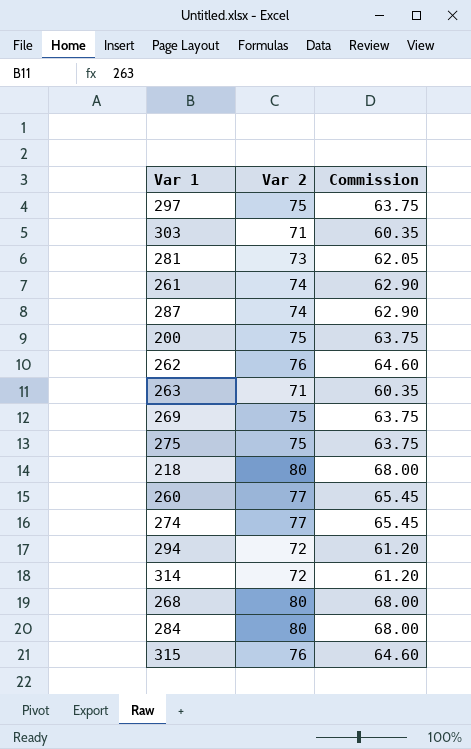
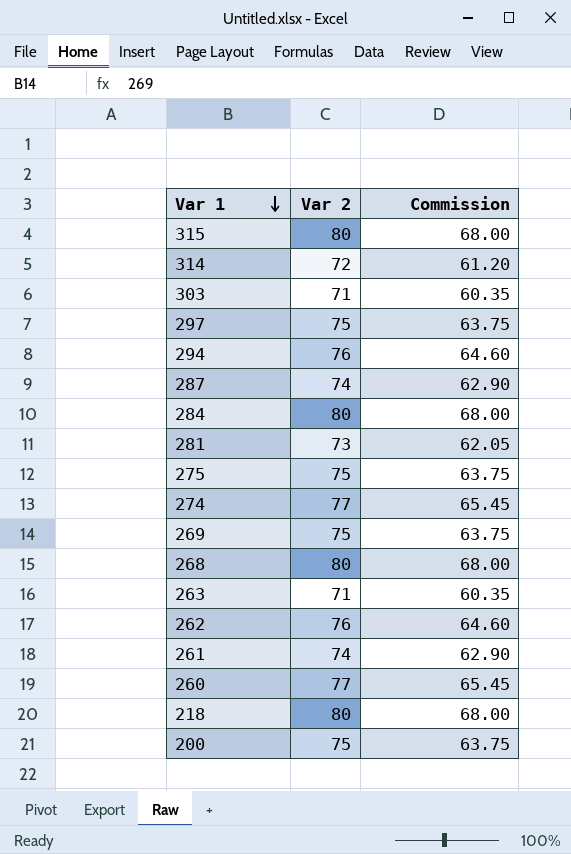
row order: none -> Var 1 descending
315 | Var 2: 76 -> 80
315 | Commission: 64.60 -> 68.00
294 | Var 2: 72 -> 76
294 | Commission: 61.20 -> 64.60

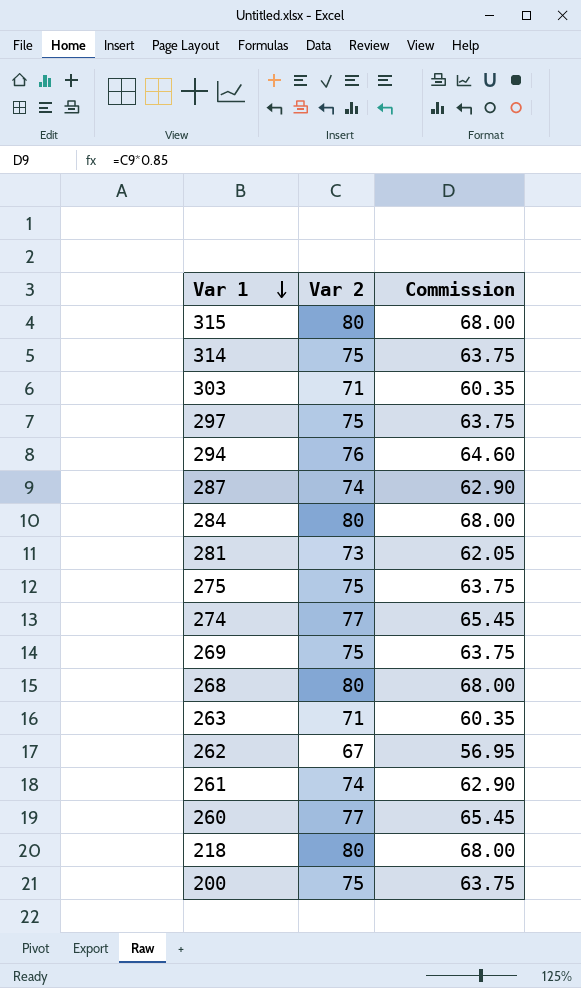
314 | Var 2: 72 -> 75
314 | Commission: 61.20 -> 63.75
262 | Var 2: 76 -> 67
262 | Commission: 64.60 -> 56.95

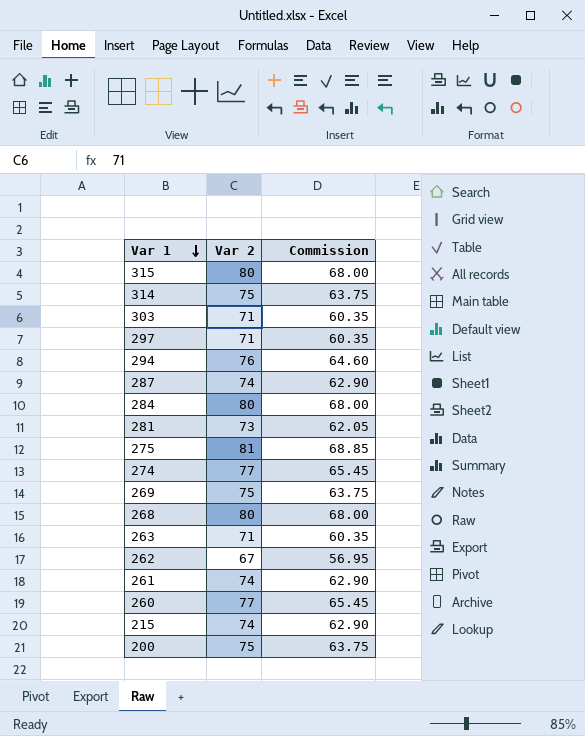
row 218: 80 | 68.00 -> none
297 | Var 2: 75 -> 71
297 | Commission: 63.75 -> 60.35
275 | Var 2: 75 -> 81
275 | Commission: 63.75 -> 68.85
row 215: none -> 74 | 62.90

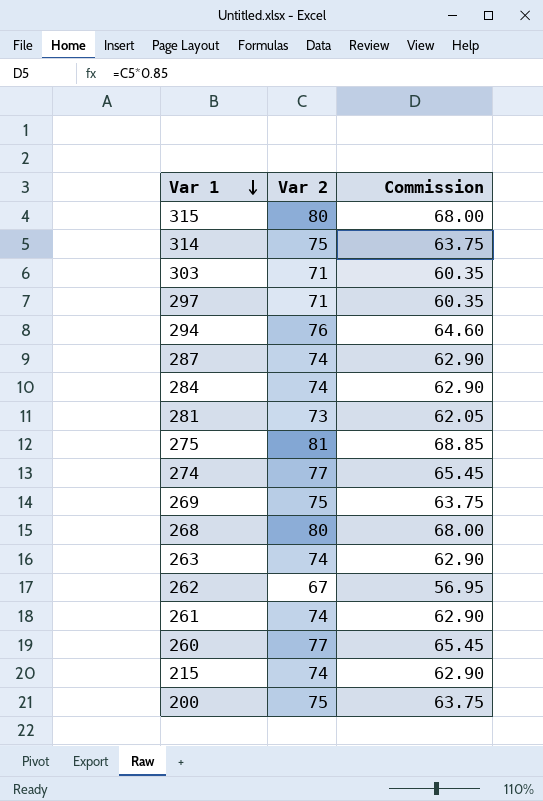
284 | Var 2: 80 -> 74
284 | Commission: 68.00 -> 62.90
263 | Var 2: 71 -> 74
263 | Commission: 60.35 -> 62.90

